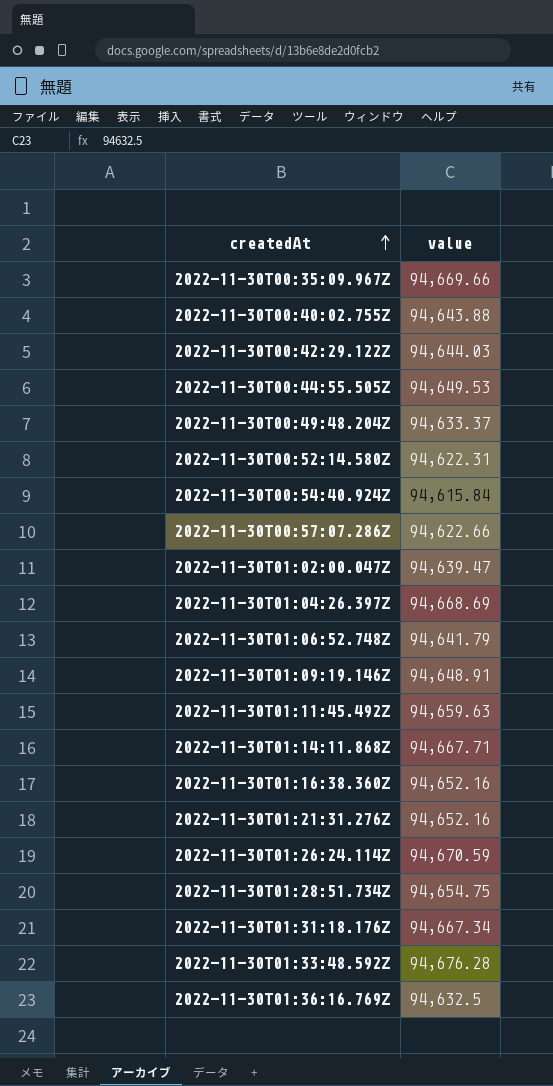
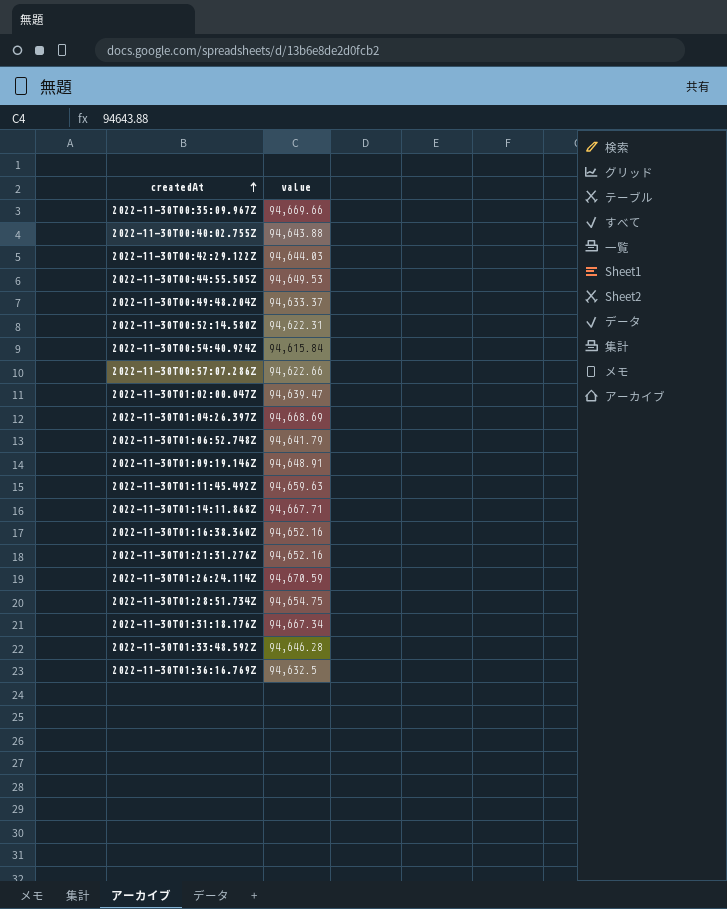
2022-11-30T01:33:48.592Z | value: 94,676.28 -> 94,646.28

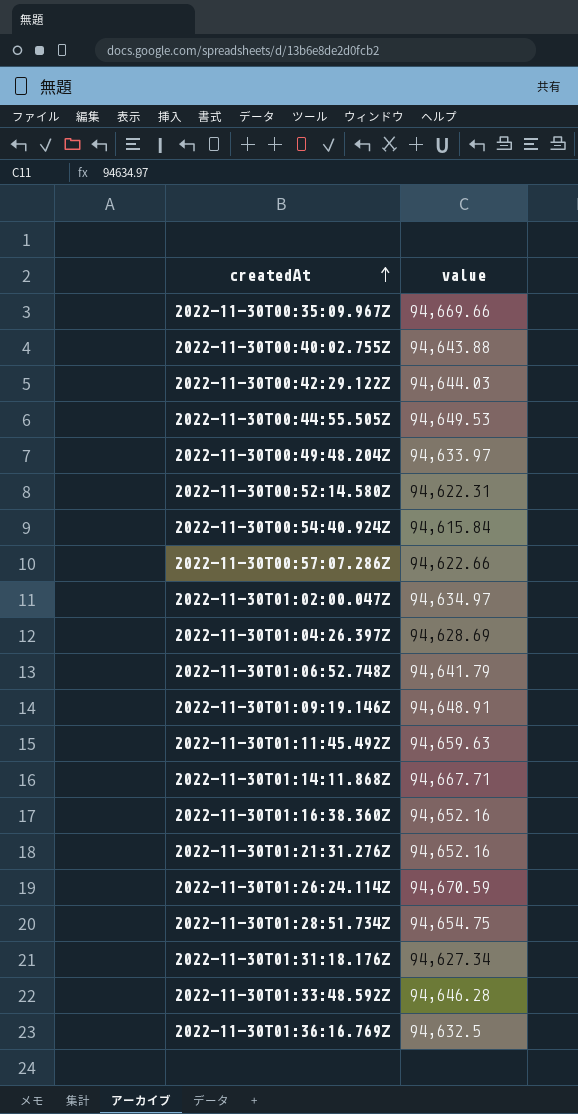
2022-11-30T00:49:48.204Z | value: 94,633.37 -> 94,633.97
2022-11-30T01:02:00.047Z | value: 94,639.47 -> 94,634.97
2022-11-30T01:04:26.397Z | value: 94,668.69 -> 94,628.69
2022-11-30T01:31:18.176Z | value: 94,667.34 -> 94,627.34

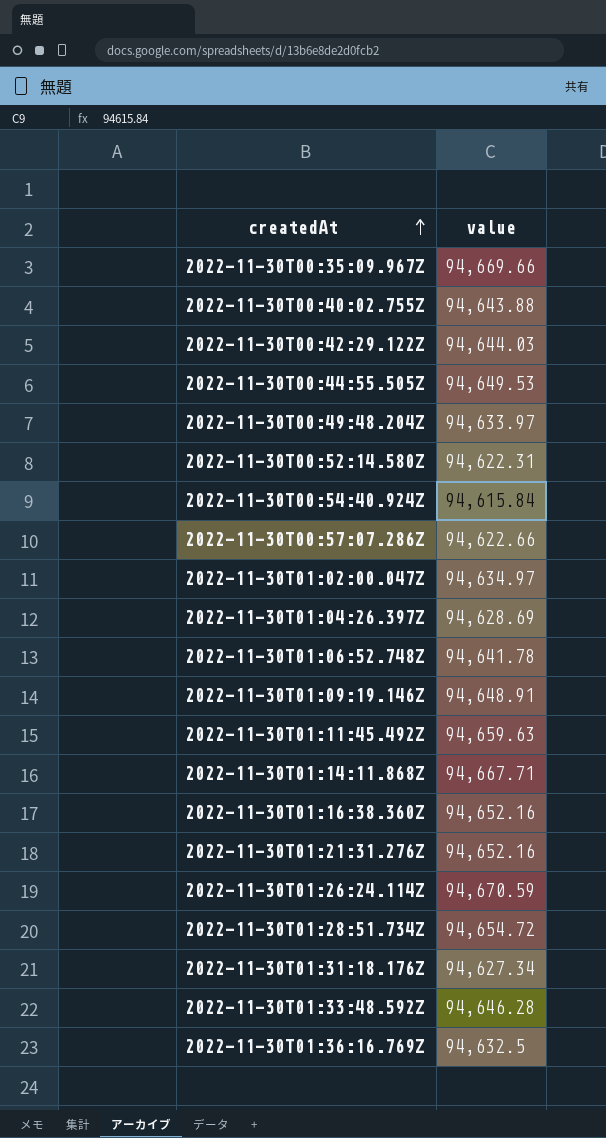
2022-11-30T01:06:52.748Z | value: 94,641.79 -> 94,641.78
2022-11-30T01:28:51.734Z | value: 94,654.75 -> 94,654.72

